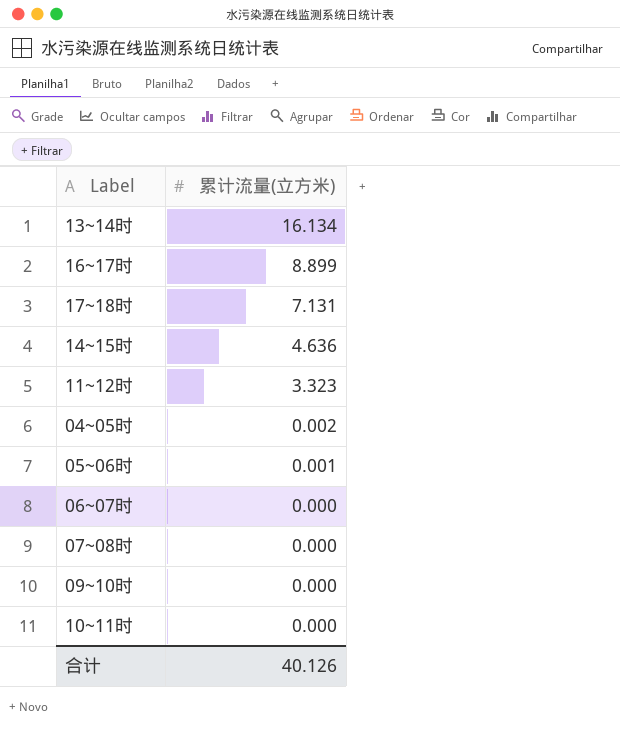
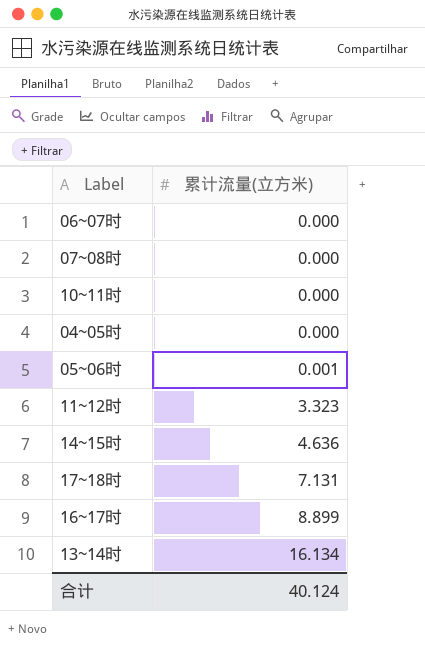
row order: 累计流量(立方米) descending -> 累计流量(立方米) ascending
row 09~10时: 0.000 -> none
04~05时 | 累计流量(立方米): 0.002 -> 0.000
合计 | 累计流量(立方米): 40.126 -> 40.124

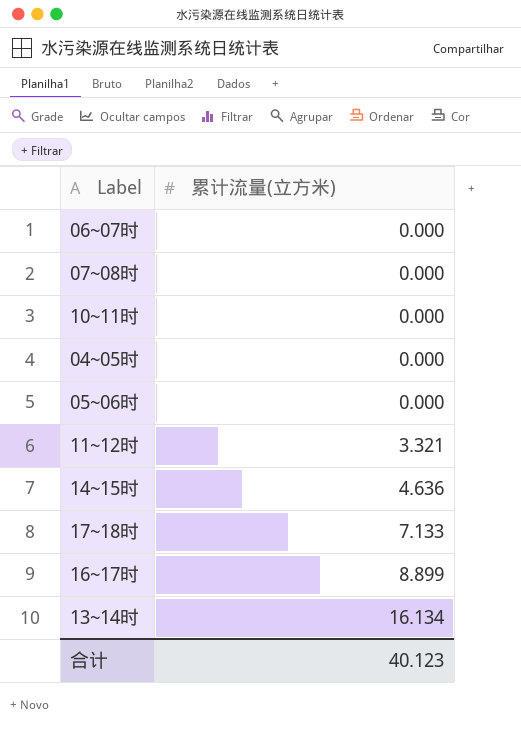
05~06时 | 累计流量(立方米): 0.001 -> 0.000
11~12时 | 累计流量(立方米): 3.323 -> 3.321
17~18时 | 累计流量(立方米): 7.131 -> 7.133
合计 | 累计流量(立方米): 40.124 -> 40.123

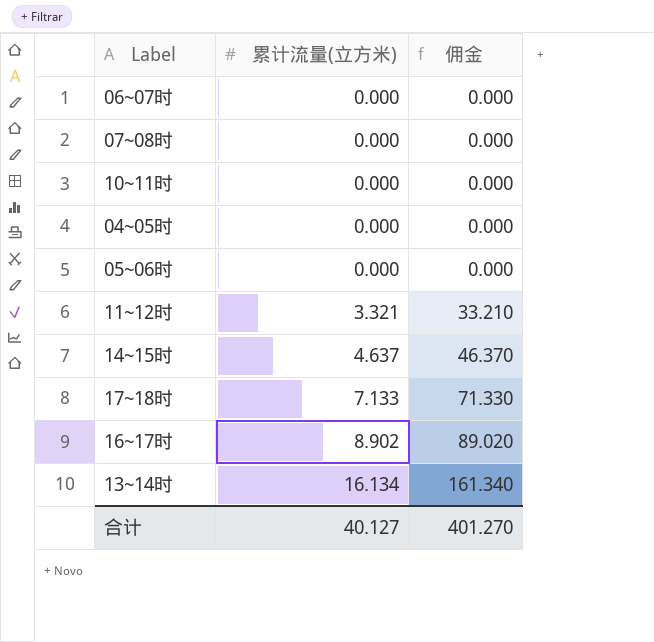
column 佣金 | formula: none -> [累计流量(立方米)] * 10
14~15时 | 累计流量(立方米): 4.636 -> 4.637
16~17时 | 累计流量(立方米): 8.899 -> 8.902
合计 | 累计流量(立方米): 40.123 -> 40.127

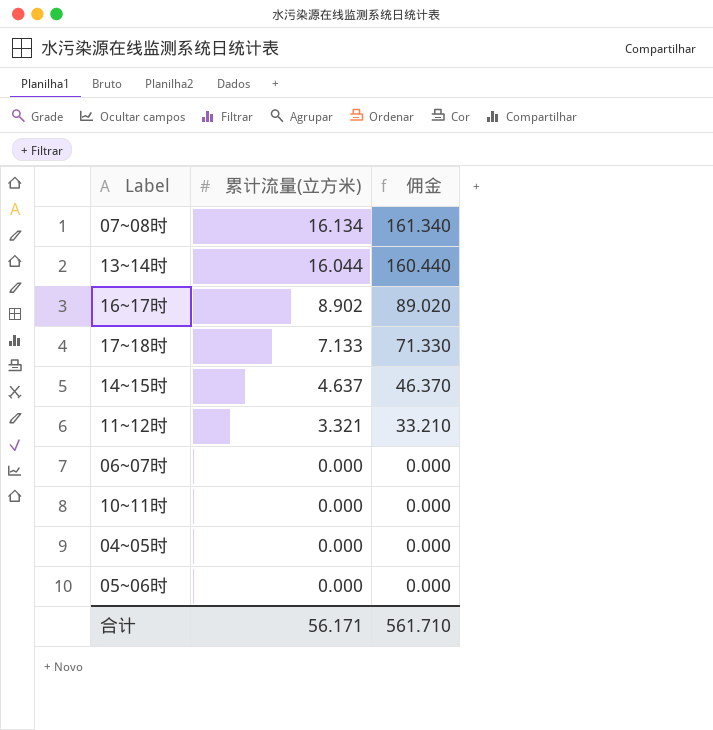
row order: 累计流量(立方米) ascending -> 累计流量(立方米) descending
07~08时 | 累计流量(立方米): 0.000 -> 16.134
07~08时 | 佣金: 0.000 -> 161.340
13~14时 | 累计流量(立方米): 16.134 -> 16.044
13~14时 | 佣金: 161.340 -> 160.440
合计 | 累计流量(立方米): 40.127 -> 56.171
合计 | 佣金: 401.270 -> 561.710

